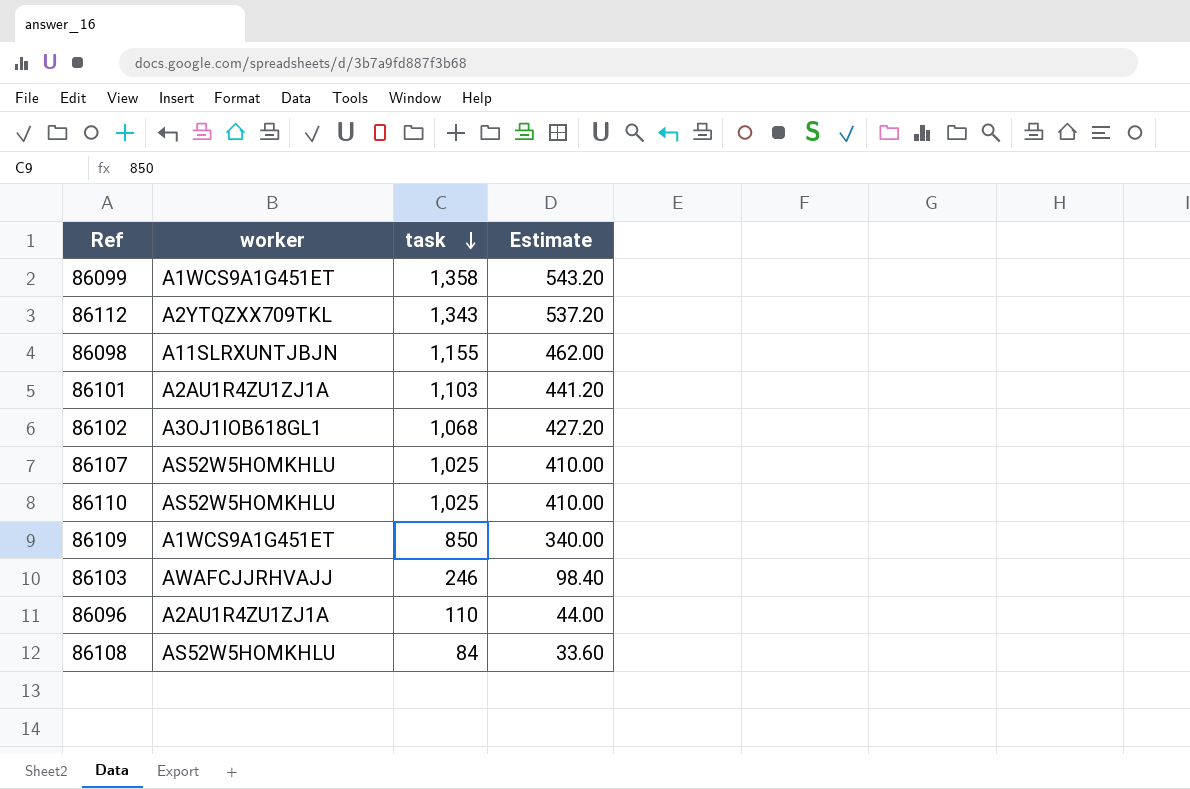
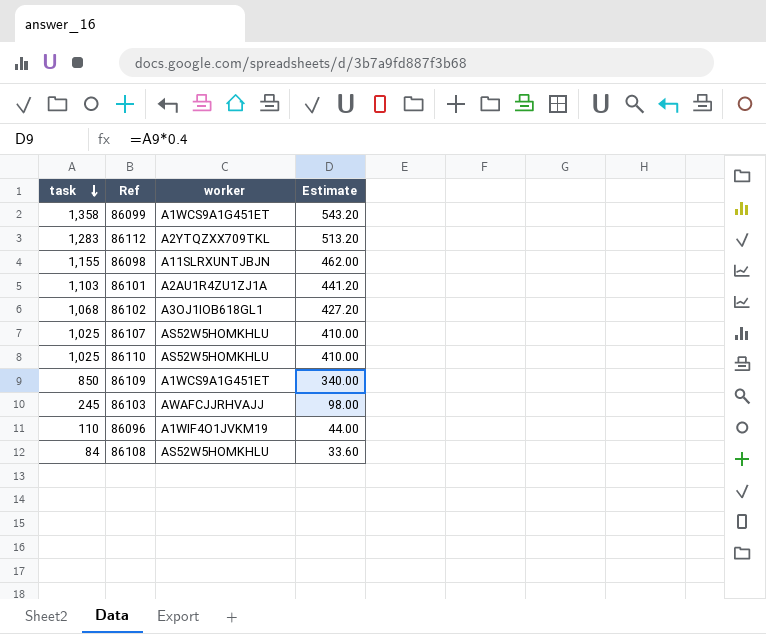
column task | position: 3 -> 1
86112 | task: 1,343 -> 1,283
86112 | Estimate: 537.20 -> 513.20
86103 | task: 246 -> 245
86103 | Estimate: 98.40 -> 98.00
86096 | worker: A2AU1R4ZU1ZJ1A -> A1WIF4O1JVKM19

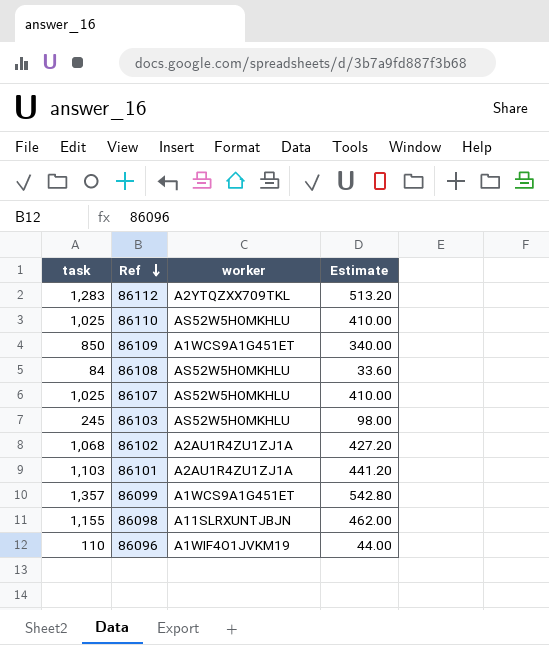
row order: task descending -> Ref descending
86103 | worker: AWAFCJJRHVAJJ -> AS52W5HOMKHLU
86102 | worker: A3OJ1IOB618GL1 -> A2AU1R4ZU1ZJ1A
86099 | task: 1,358 -> 1,357
86099 | Estimate: 543.20 -> 542.80

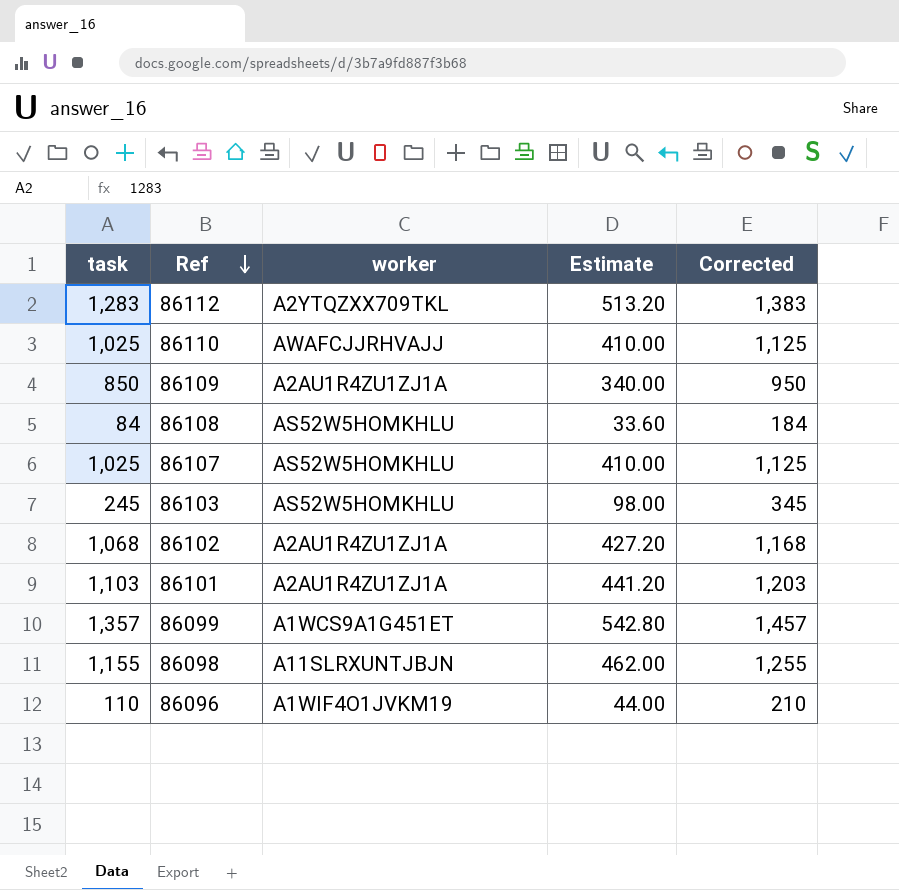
column Corrected | formula: none -> [task] + 100
86110 | worker: AS52W5HOMKHLU -> AWAFCJJRHVAJJ
86109 | worker: A1WCS9A1G451ET -> A2AU1R4ZU1ZJ1A

